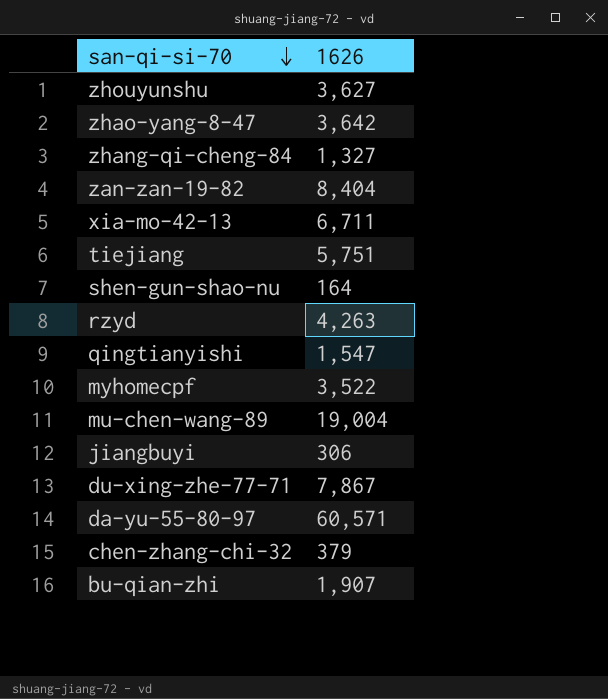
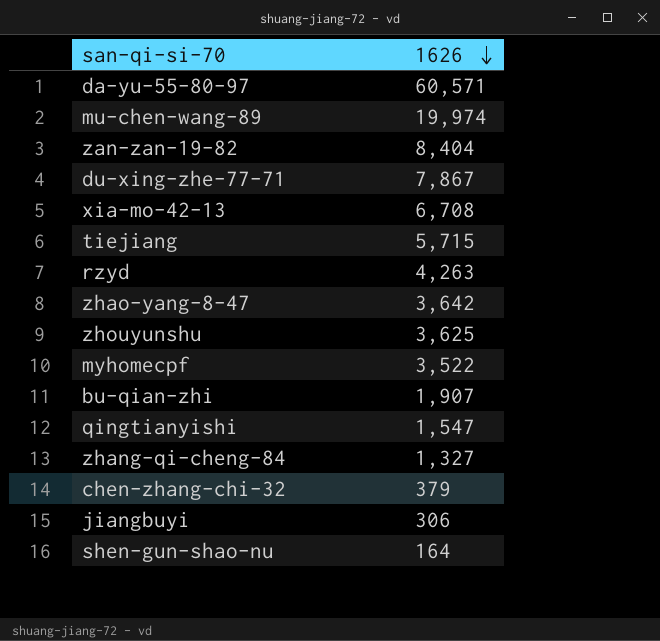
row order: san-qi-si-70 descending -> 1626 descending
mu-chen-wang-89 | 1626: 19,004 -> 19,974
xia-mo-42-13 | 1626: 6,711 -> 6,708
tiejiang | 1626: 5,751 -> 5,715
zhouyunshu | 1626: 3,627 -> 3,625

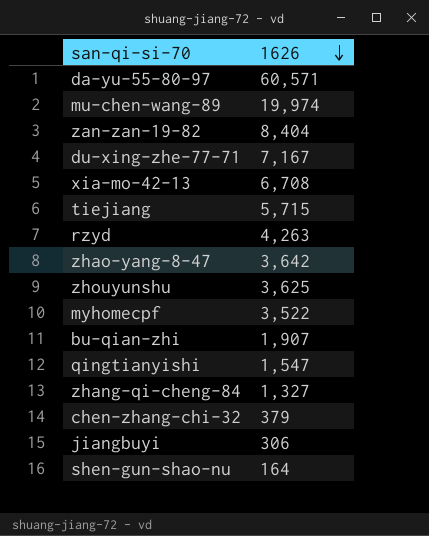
du-xing-zhe-77-71 | 1626: 7,867 -> 7,167

